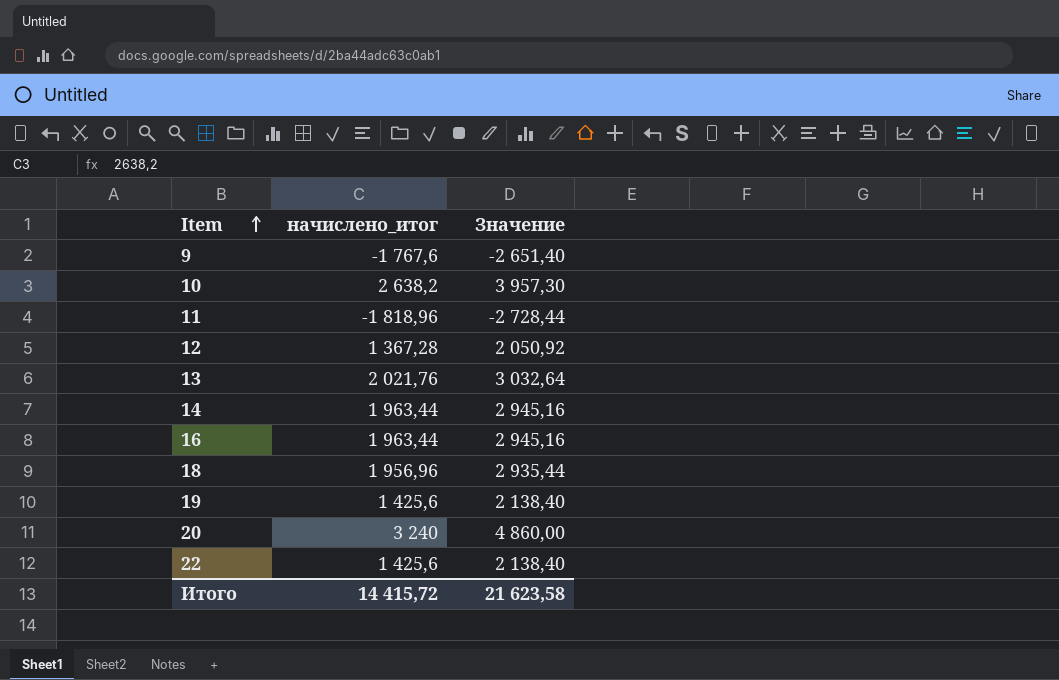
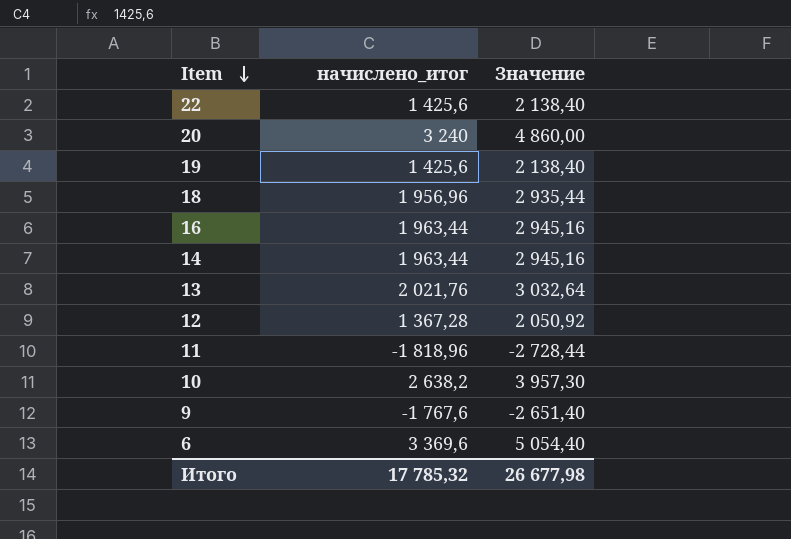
row order: Item ascending -> Item descending
row 6: none -> 3 369,6 | 5 054,40
Итого | начислено_итог: 14 415,72 -> 17 785,32
Итого | Значение: 21 623,58 -> 26 677,98

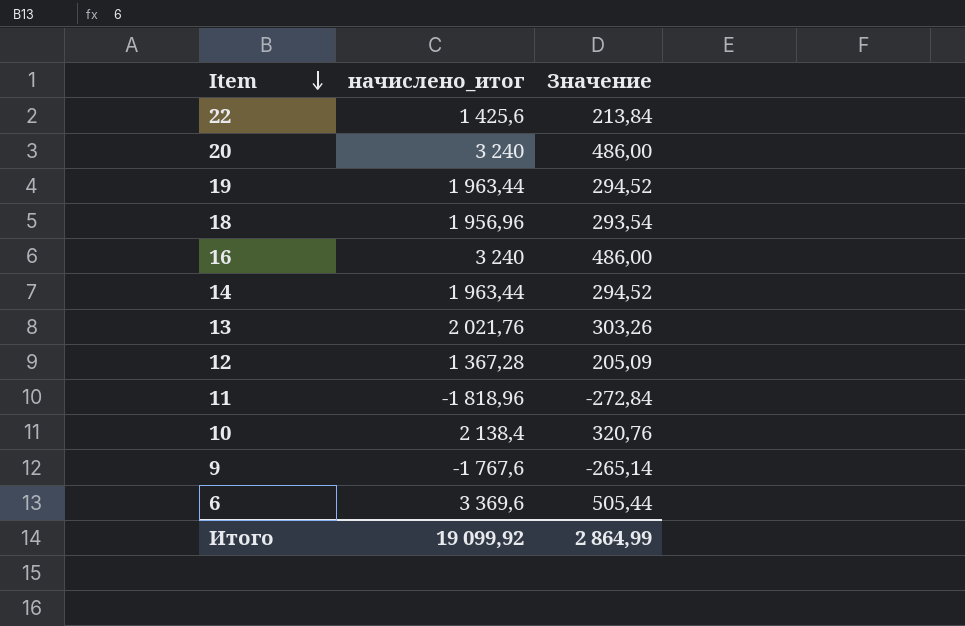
column Значение | formula: [начислено_итог] * 1,5 -> [начислено_итог] * 0,15
19 | начислено_итог: 1 425,6 -> 1 963,44
16 | начислено_итог: 1 963,44 -> 3 240
10 | начислено_итог: 2 638,2 -> 2 138,4
Итого | начислено_итог: 17 785,32 -> 19 099,92
Итого | Значение: 26 677,98 -> 2 864,99

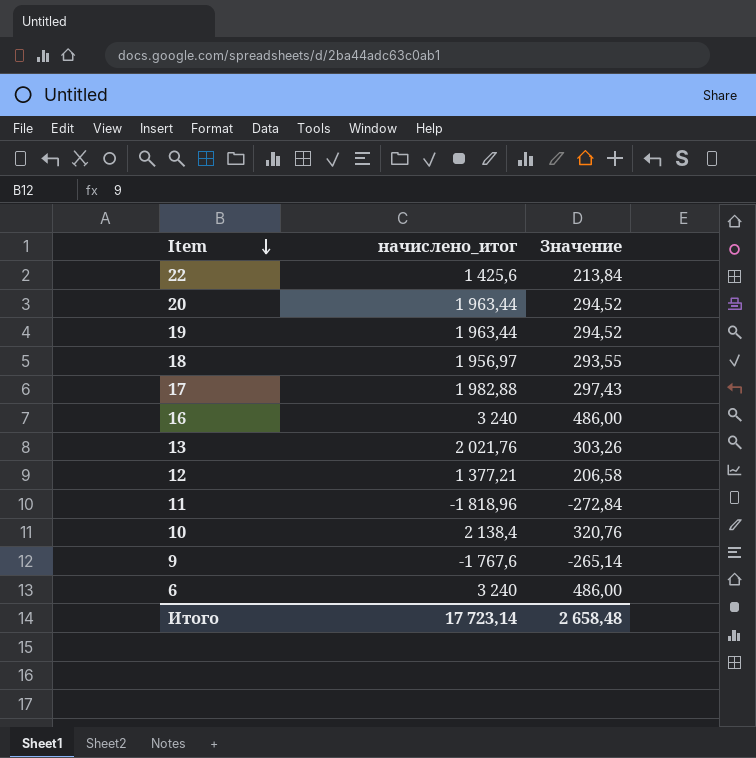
row 14: 1 963,44 | 294,52 -> none
20 | начислено_итог: 3 240 -> 1 963,44
20 | Значение: 486,00 -> 294,52
18 | начислено_итог: 1 956,96 -> 1 956,97
18 | Значение: 293,54 -> 293,55
row 17: none -> 1 982,88 | 297,43
12 | начислено_итог: 1 367,28 -> 1 377,21
12 | Значение: 205,09 -> 206,58
6 | начислено_итог: 3 369,6 -> 3 240
6 | Значение: 505,44 -> 486,00
Итого | начислено_итог: 19 099,92 -> 17 723,14
Итого | Значение: 2 864,99 -> 2 658,48

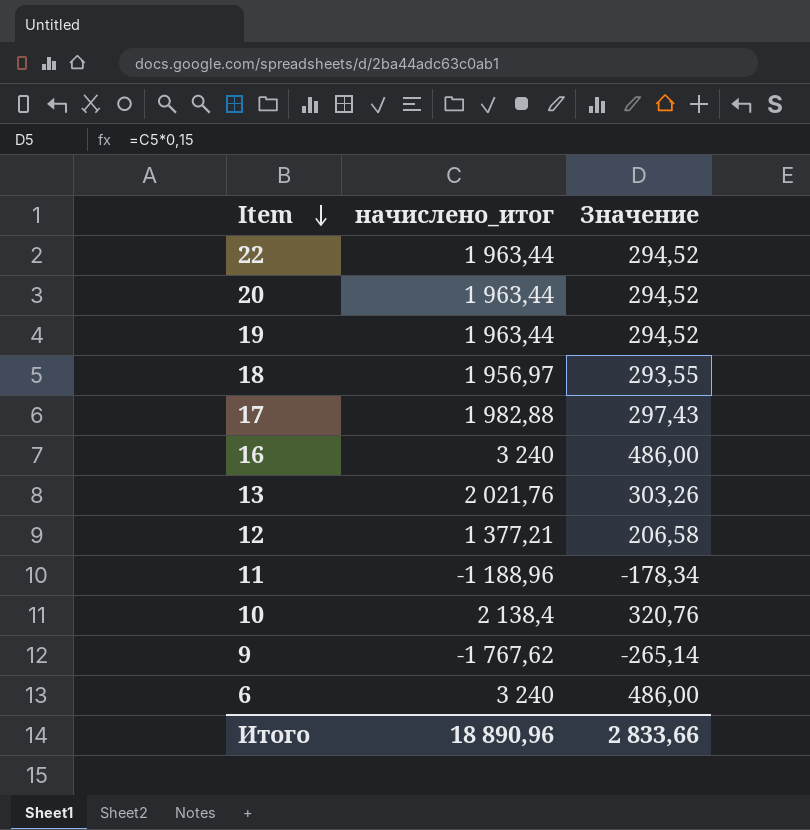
22 | начислено_итог: 1 425,6 -> 1 963,44
22 | Значение: 213,84 -> 294,52
11 | начислено_итог: -1 818,96 -> -1 188,96
11 | Значение: -272,84 -> -178,34
9 | начислено_итог: -1 767,6 -> -1 767,62
Итого | начислено_итог: 17 723,14 -> 18 890,96
Итого | Значение: 2 658,48 -> 2 833,66

